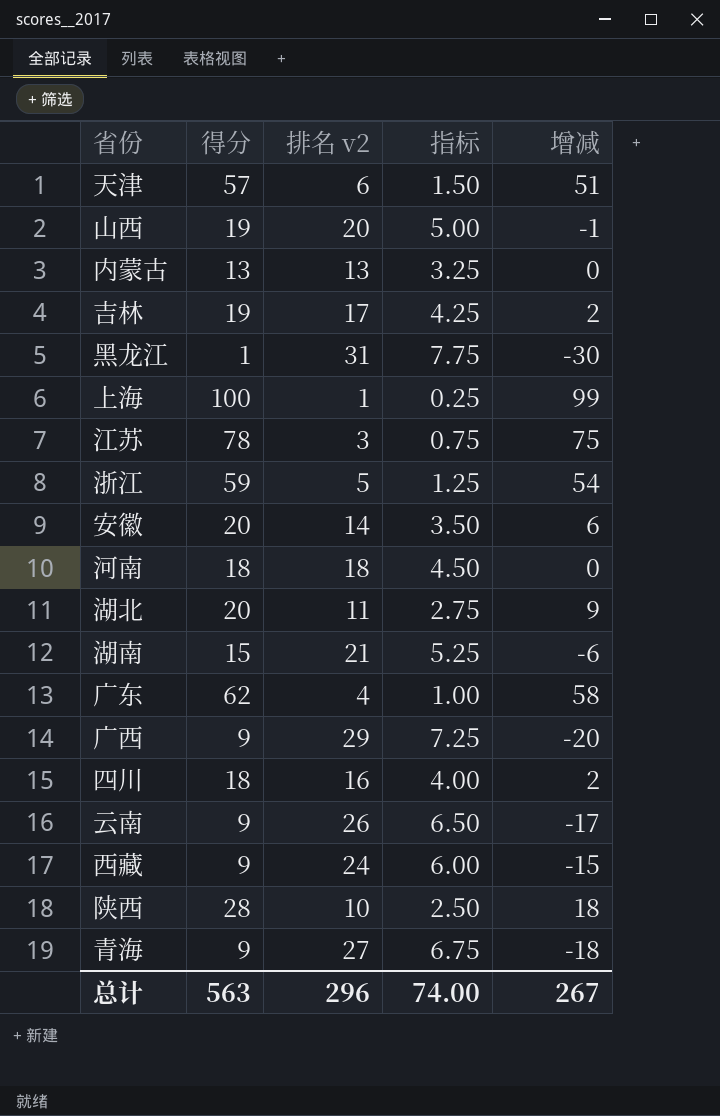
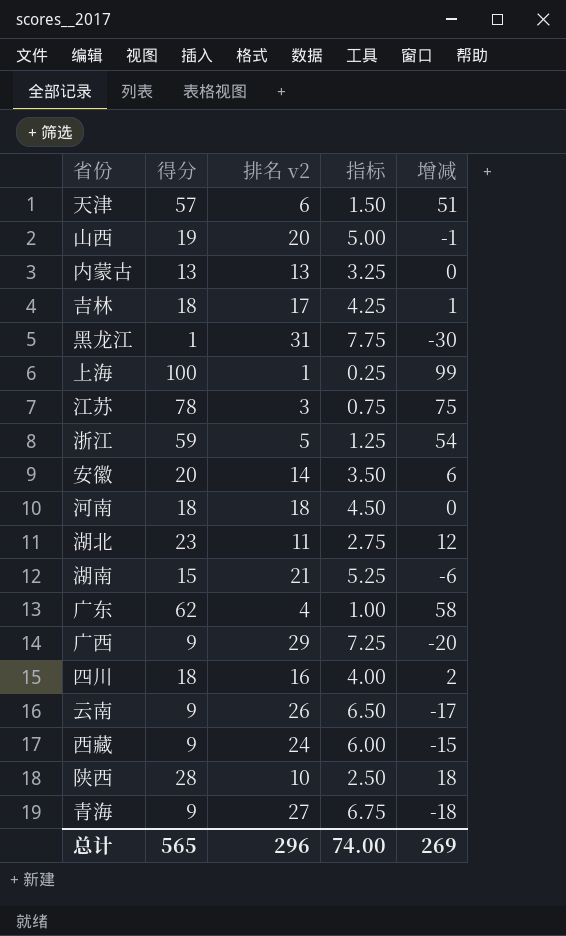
吉林 | 得分: 19 -> 18
吉林 | 增减: 2 -> 1
湖北 | 得分: 20 -> 23
湖北 | 增减: 9 -> 12
总计 | 得分: 563 -> 565
总计 | 增减: 267 -> 269

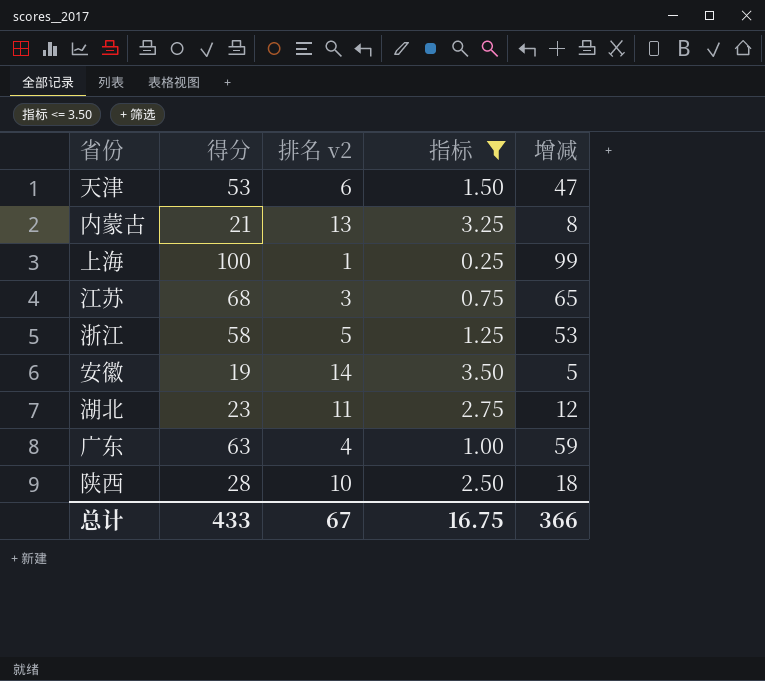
filter: none -> 指标 <= 3.50
天津 | 得分: 57 -> 53
天津 | 增减: 51 -> 47
内蒙古 | 得分: 13 -> 21
内蒙古 | 增减: 0 -> 8
江苏 | 得分: 78 -> 68
江苏 | 增减: 75 -> 65
浙江 | 得分: 59 -> 58
浙江 | 增减: 54 -> 53
安徽 | 得分: 20 -> 19
安徽 | 增减: 6 -> 5
广东 | 得分: 62 -> 63
广东 | 增减: 58 -> 59
总计 | 得分: 565 -> 433
总计 | 排名 v2: 296 -> 67
总计 | 指标: 74.00 -> 16.75
总计 | 增减: 269 -> 366

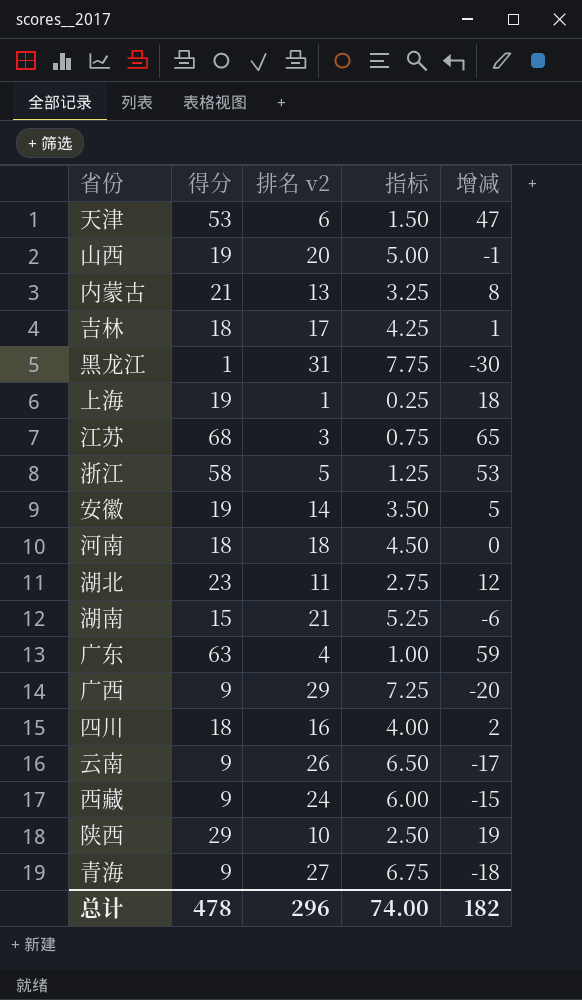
filter: 指标 <= 3.50 -> none
上海 | 得分: 100 -> 19
上海 | 增减: 99 -> 18
陕西 | 得分: 28 -> 29
陕西 | 增减: 18 -> 19
总计 | 得分: 433 -> 478
总计 | 排名 v2: 67 -> 296
总计 | 指标: 16.75 -> 74.00
总计 | 增减: 366 -> 182

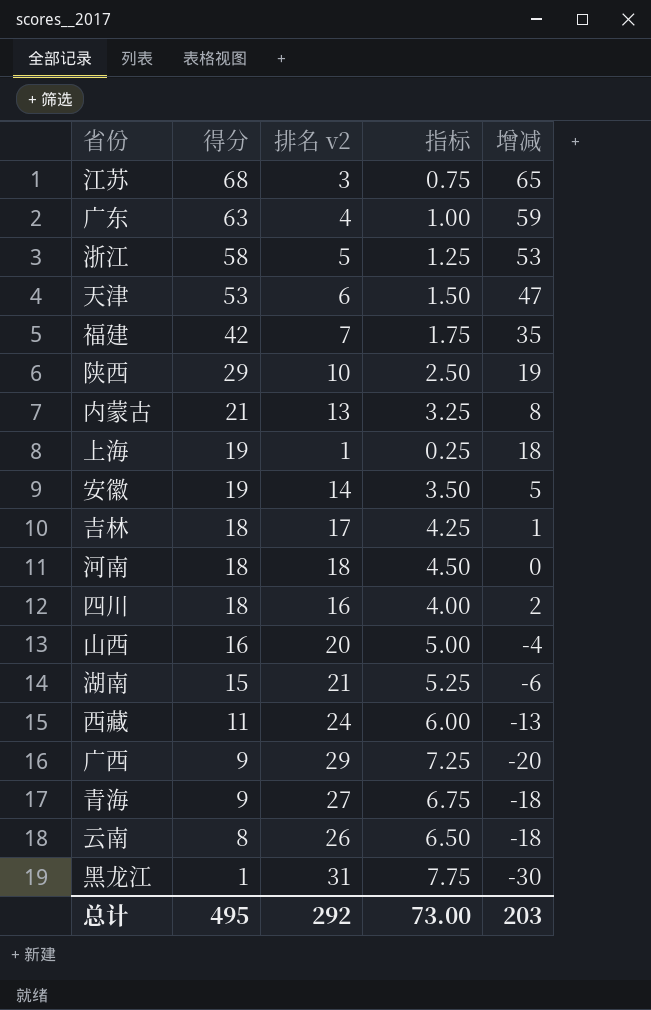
row order: none -> 得分 descending
row 湖北: 23 | 11 | 2.75 | 12 -> none
row 福建: none -> 42 | 7 | 1.75 | 35
山西 | 得分: 19 -> 16
山西 | 增减: -1 -> -4
西藏 | 得分: 9 -> 11
西藏 | 增减: -15 -> -13
云南 | 得分: 9 -> 8
云南 | 增减: -17 -> -18
总计 | 得分: 478 -> 495
总计 | 排名 v2: 296 -> 292
总计 | 指标: 74.00 -> 73.00
总计 | 增减: 182 -> 203

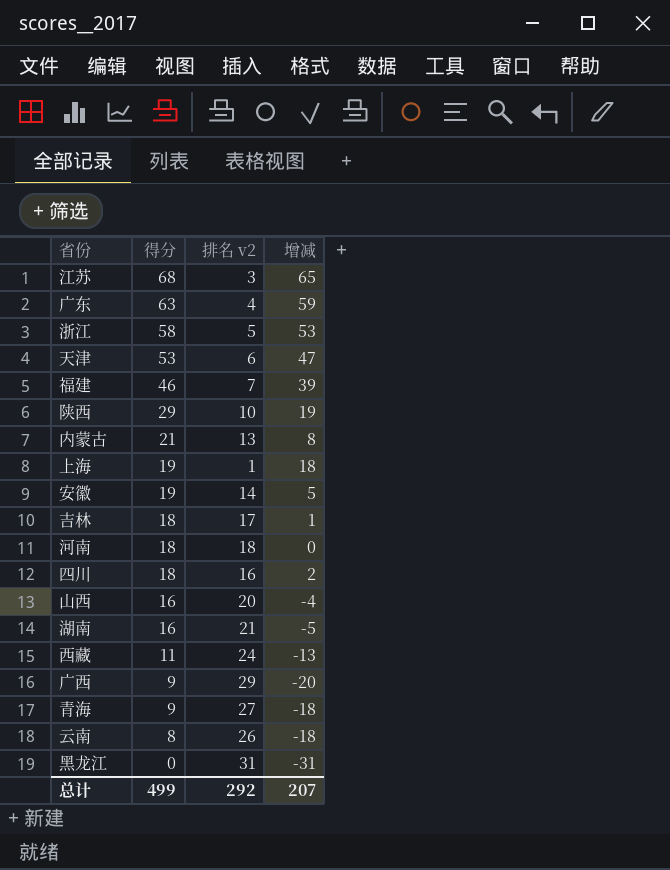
column 指标 | formula: [排名 v2] * 0.25 -> none
福建 | 得分: 42 -> 46
福建 | 增减: 35 -> 39
湖南 | 得分: 15 -> 16
湖南 | 增减: -6 -> -5
黑龙江 | 得分: 1 -> 0
黑龙江 | 增减: -30 -> -31
总计 | 得分: 495 -> 499
总计 | 增减: 203 -> 207

